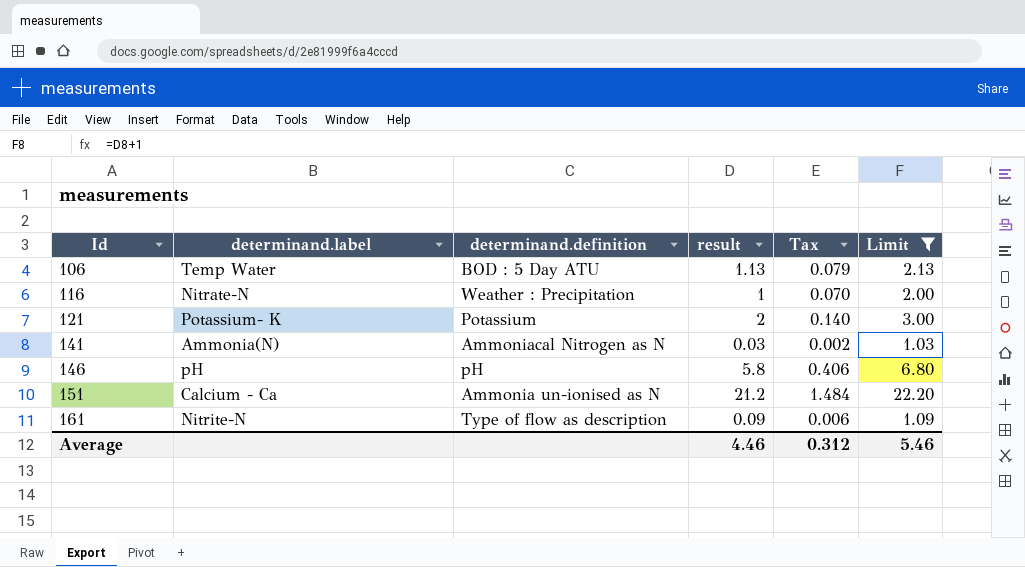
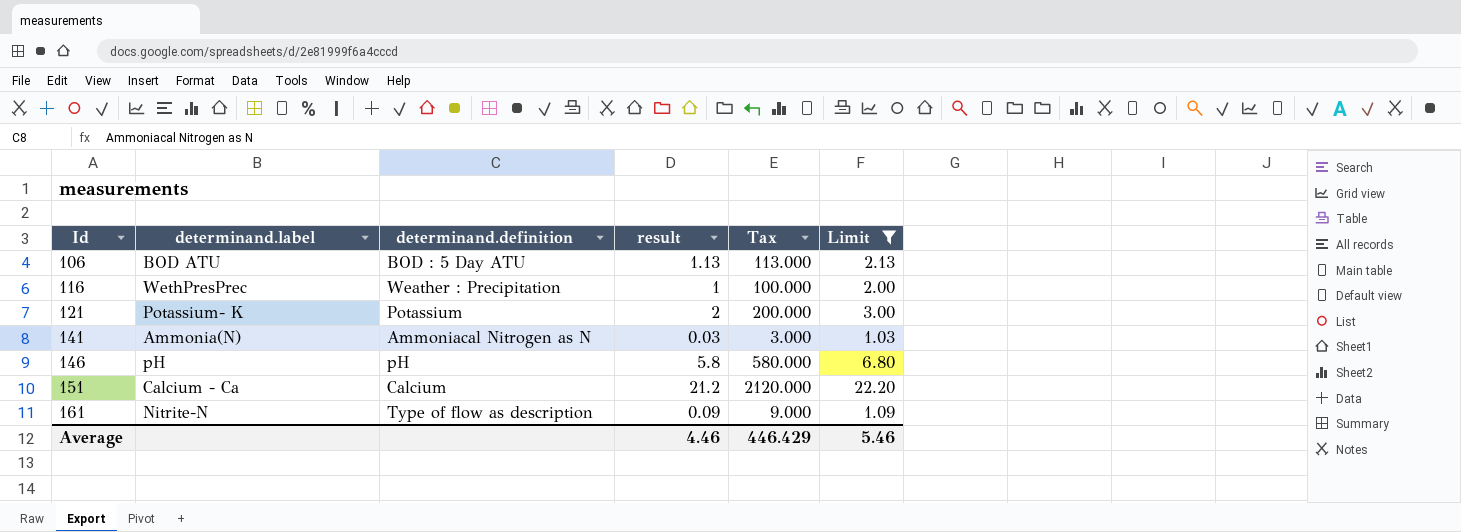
column Tax | formula: [result] * 0.07 -> [result] * 100
106 | determinand.label: Temp Water -> BOD ATU
116 | determinand.label: Nitrate-N -> WethPresPrec
151 | determinand.definition: Ammonia un-ionised as N -> Calcium
Average | Tax: 0.312 -> 446.429

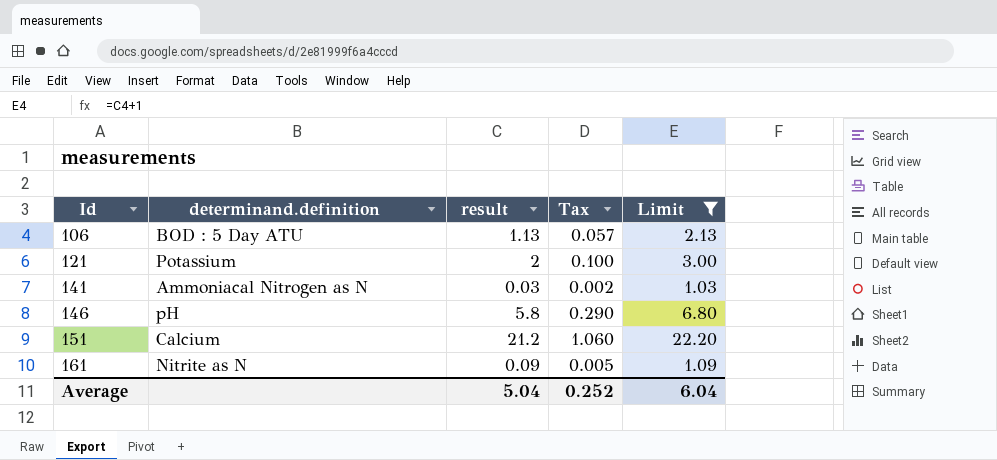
column determinand.label | position: 2 -> none
column Tax | formula: [result] * 100 -> [result] * 0.05
row 116: WethPresPrec | Weather : Precipitation | 1 | 100.000 | 2.00 -> none
161 | determinand.definition: Type of flow as description -> Nitrite as N
Average | result: 4.46 -> 5.04
Average | Tax: 446.429 -> 0.252
Average | Limit: 5.46 -> 6.04

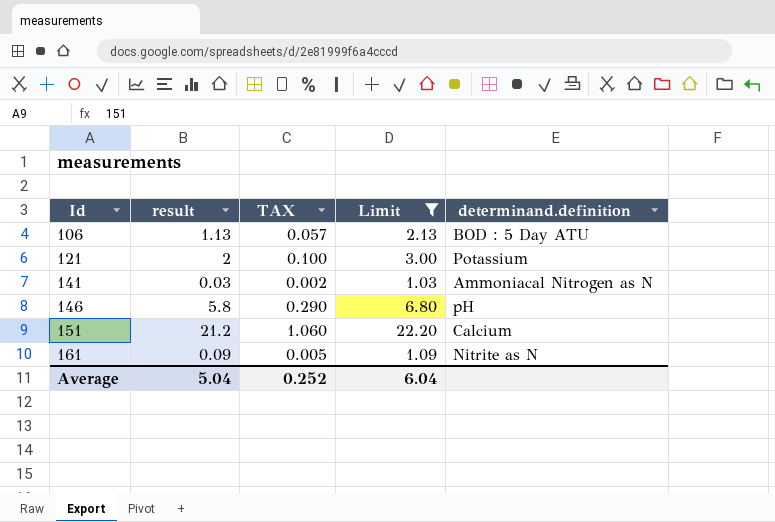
column name: Tax -> TAX
column determinand.definition | position: 2 -> 5

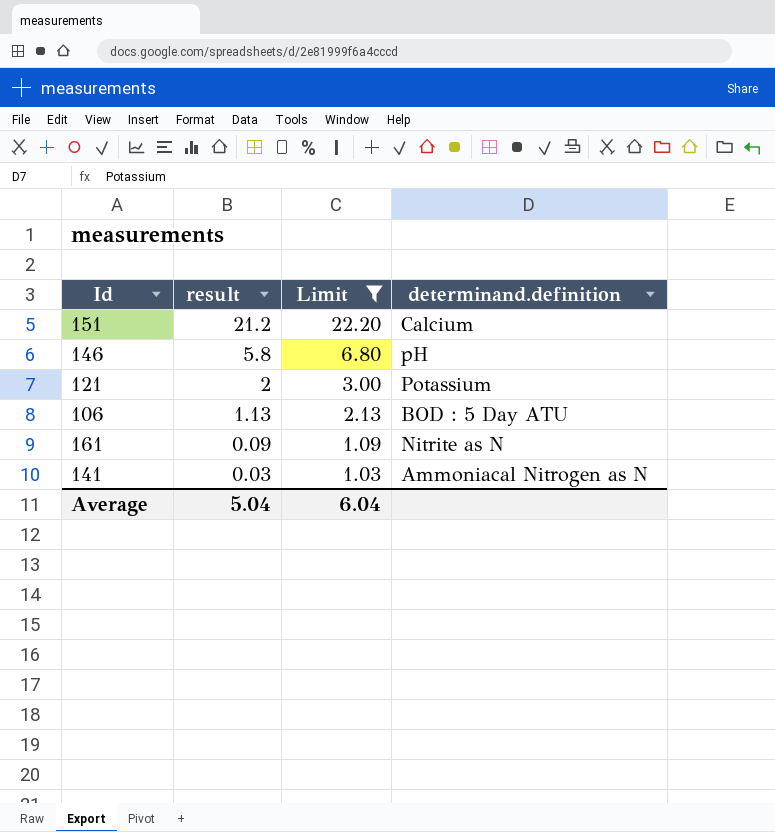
row order: Id ascending -> result descending
column TAX | formula: [result] * 0.05 -> none

